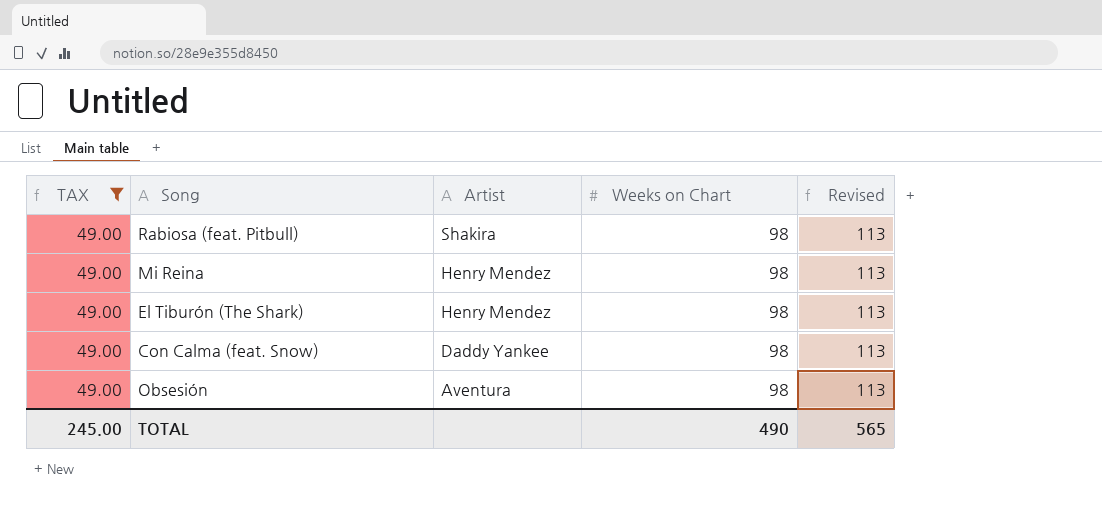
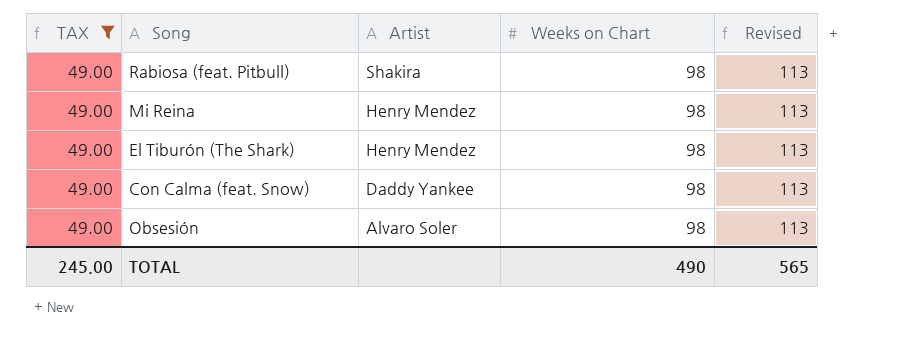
Obsesión | Artist: Aventura -> Alvaro Soler

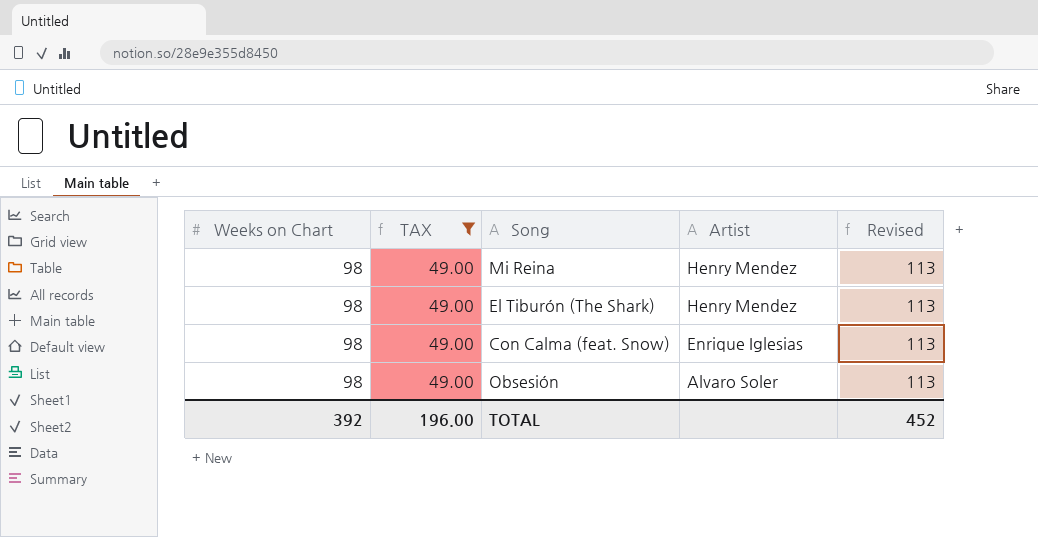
column Weeks on Chart | position: 4 -> 1
row Rabiosa (feat. Pitbull): 49.00 | Shakira | 98 | 113 -> none
Con Calma (feat. Snow) | Artist: Daddy Yankee -> Enrique Iglesias
TOTAL | Weeks on Chart: 490 -> 392
TOTAL | TAX: 245.00 -> 196.00
TOTAL | Revised: 565 -> 452

